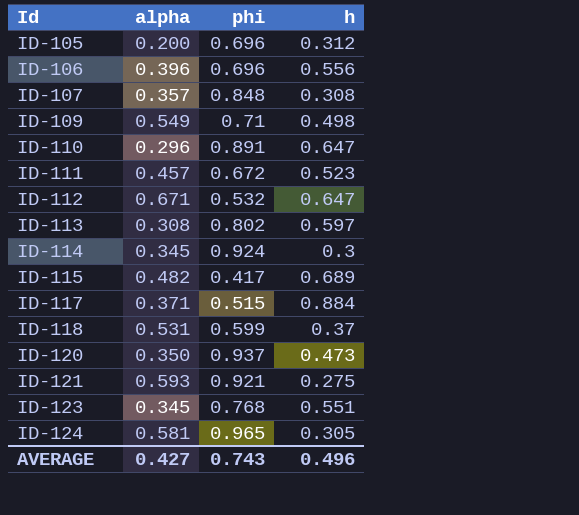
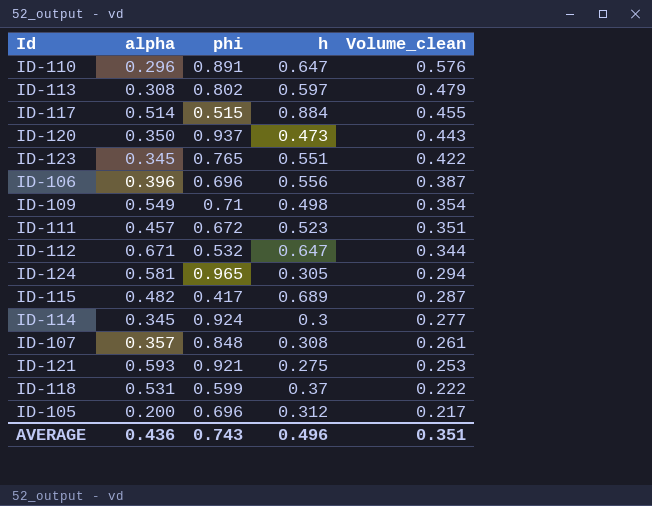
row order: Id ascending -> Volume_clean descending
column Volume_clean | formula: none -> [phi] * [h]
ID-117 | alpha: 0.371 -> 0.514
ID-123 | phi: 0.768 -> 0.765
AVERAGE | alpha: 0.427 -> 0.436

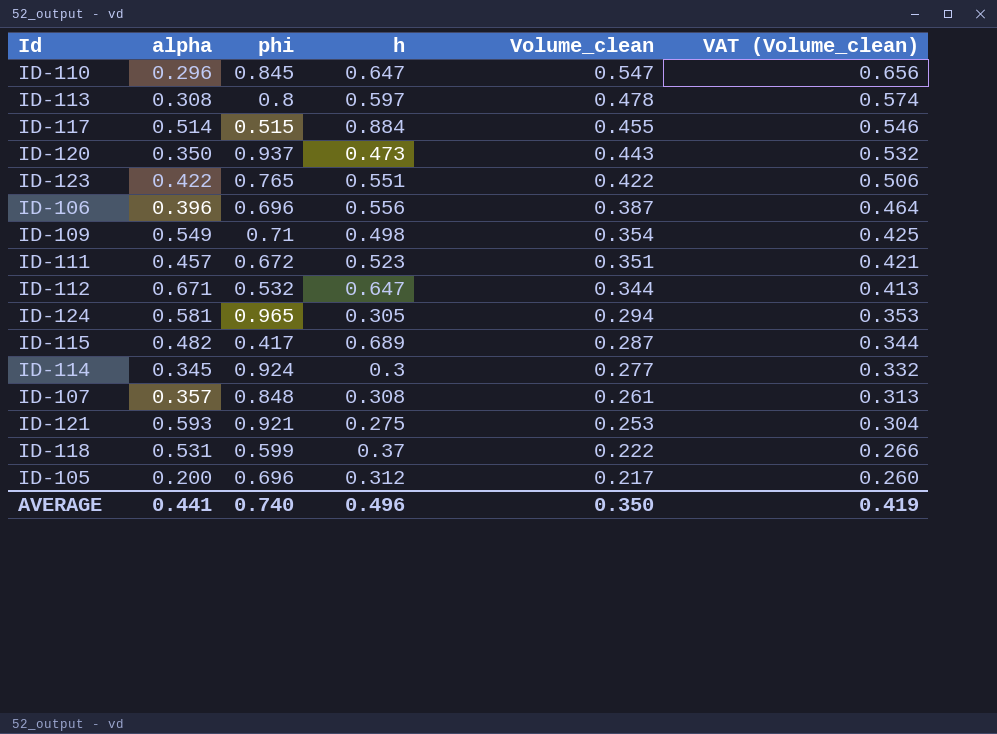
column VAT (Volume_clean) | formula: none -> [Volume_clean] * 1.2
ID-110 | phi: 0.891 -> 0.845
ID-110 | Volume_clean: 0.576 -> 0.547
ID-113 | phi: 0.802 -> 0.8
ID-113 | Volume_clean: 0.479 -> 0.478
ID-123 | alpha: 0.345 -> 0.422
AVERAGE | alpha: 0.436 -> 0.441
AVERAGE | phi: 0.743 -> 0.740
AVERAGE | Volume_clean: 0.351 -> 0.350

